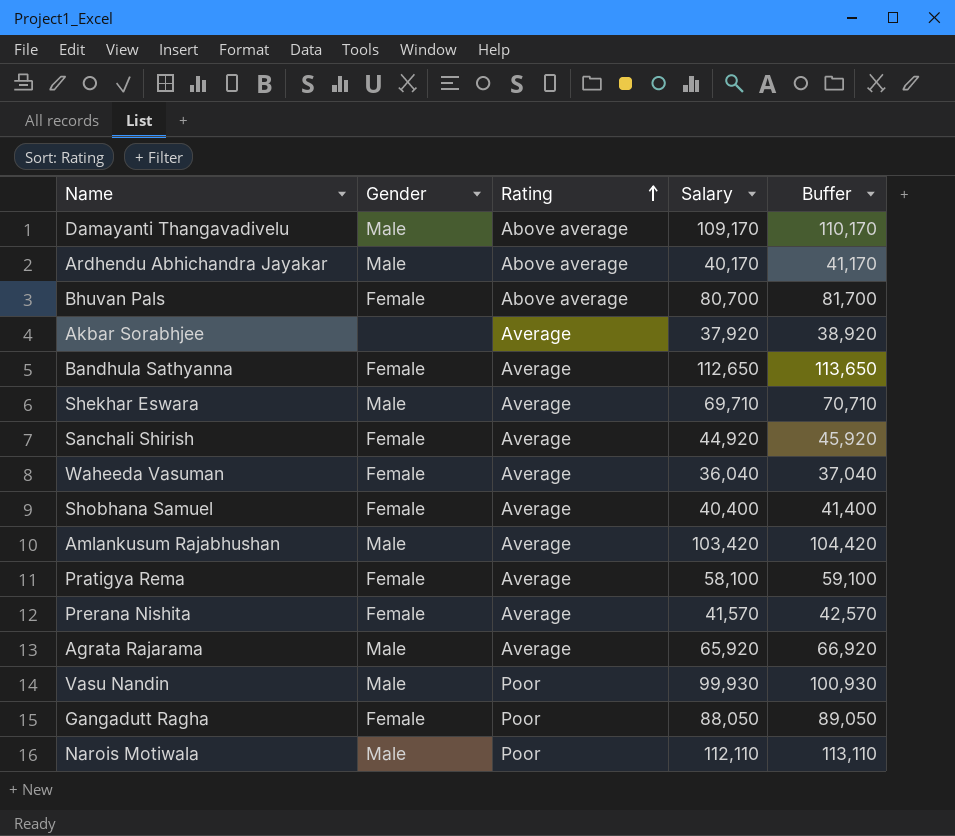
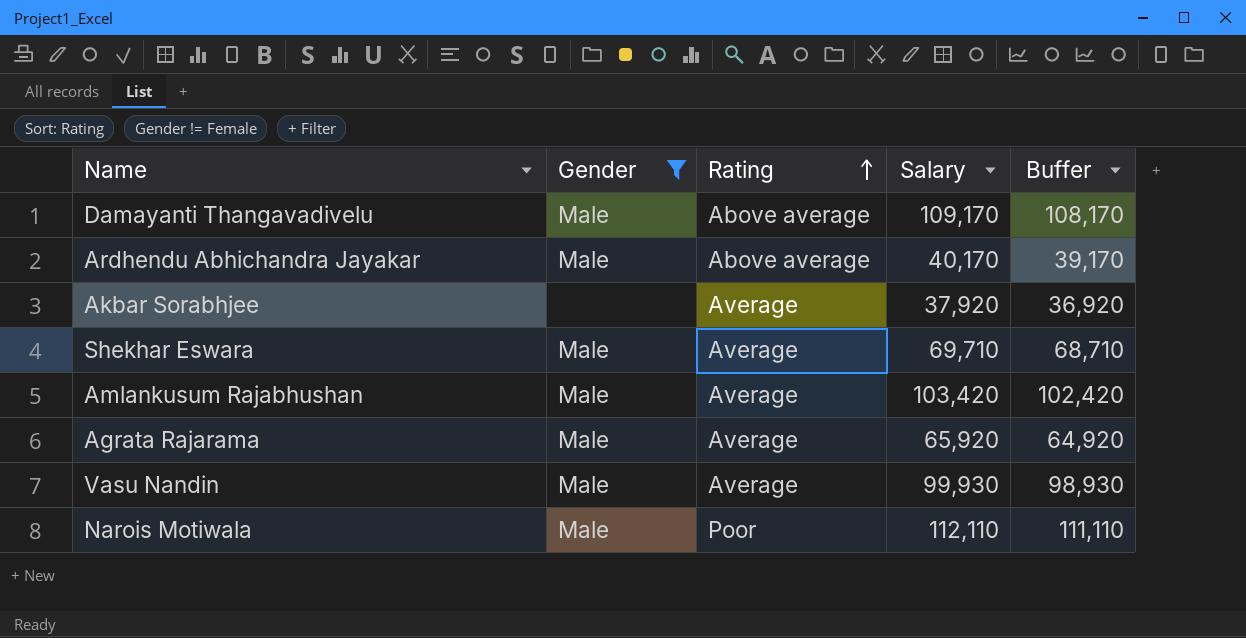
filter: none -> Gender != Female
column Buffer | formula: [Salary] + 1000 -> [Salary] - 1000
Vasu Nandin | Rating: Poor -> Average

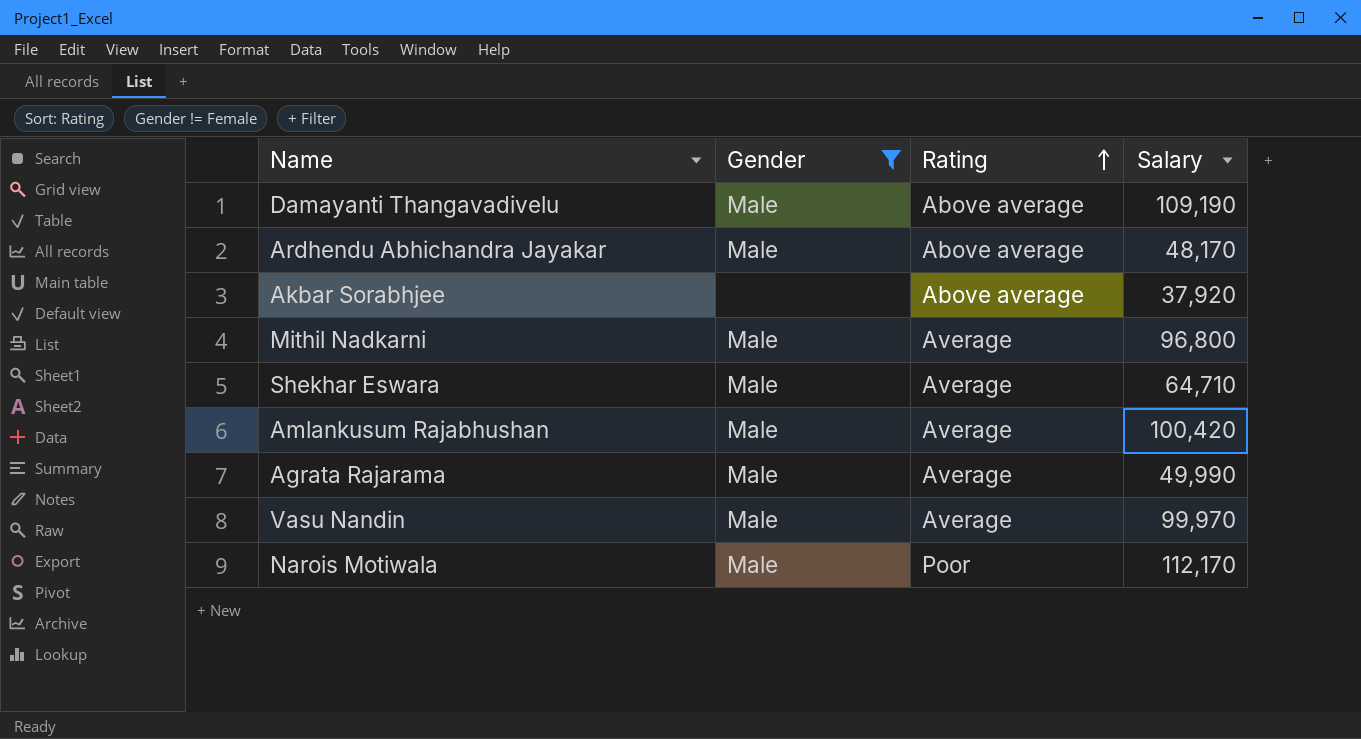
column Buffer | formula: [Salary] - 1000 -> none
Damayanti Thangavadivelu | Salary: 109,170 -> 109,190
Ardhendu Abhichandra Jayakar | Salary: 40,170 -> 48,170
Akbar Sorabhjee | Rating: Average -> Above average
row Mithil Nadkarni: none -> Male | Average | 96,800
Shekhar Eswara | Salary: 69,710 -> 64,710
Amlankusum Rajabhushan | Salary: 103,420 -> 100,420
Agrata Rajarama | Salary: 65,920 -> 49,990
Vasu Nandin | Salary: 99,930 -> 99,970
Narois Motiwala | Salary: 112,110 -> 112,170

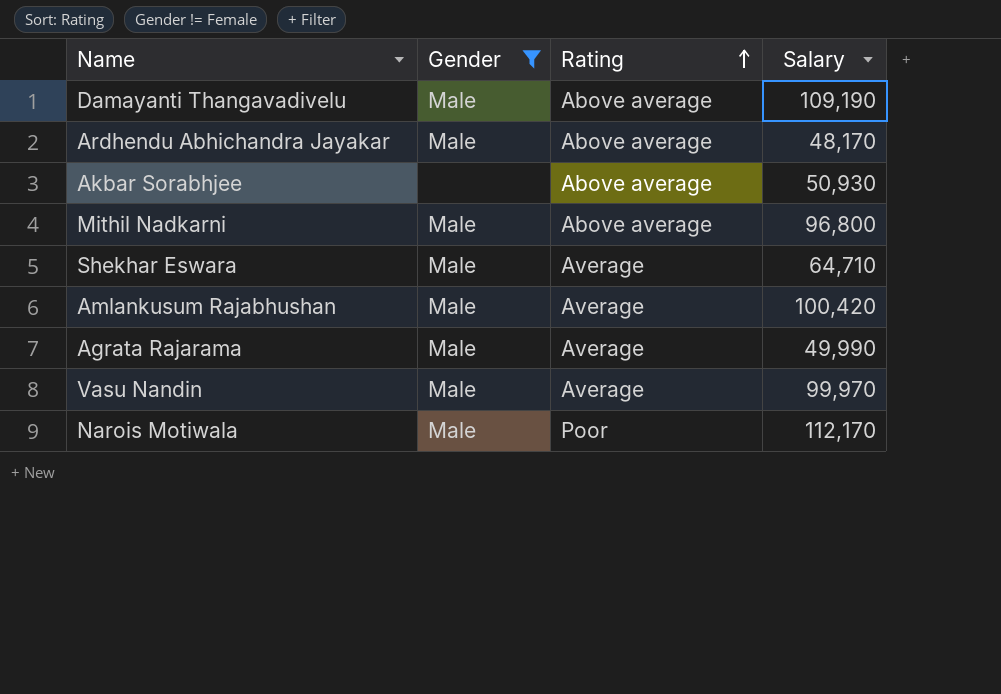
Akbar Sorabhjee | Salary: 37,920 -> 50,930
Mithil Nadkarni | Rating: Average -> Above average

